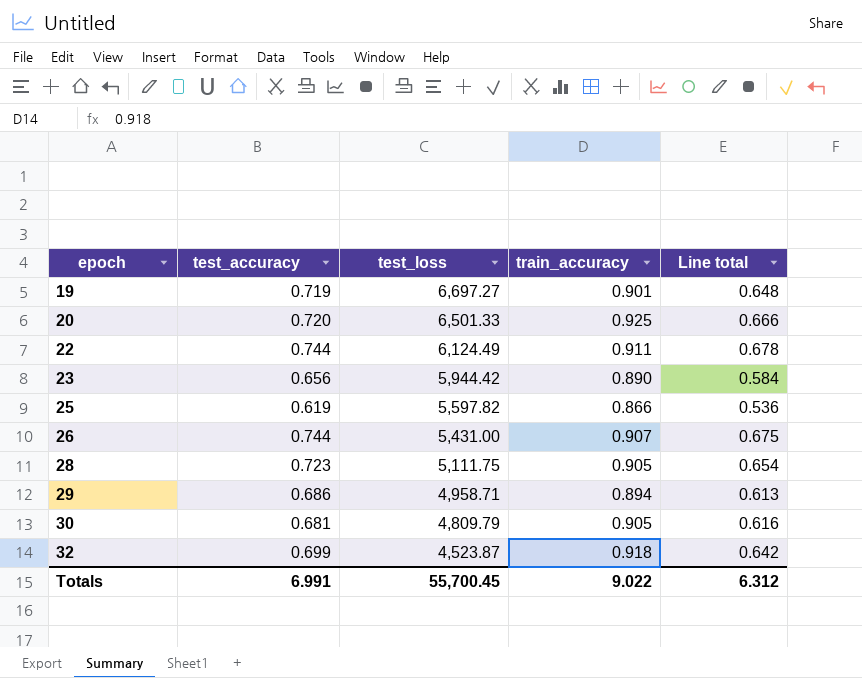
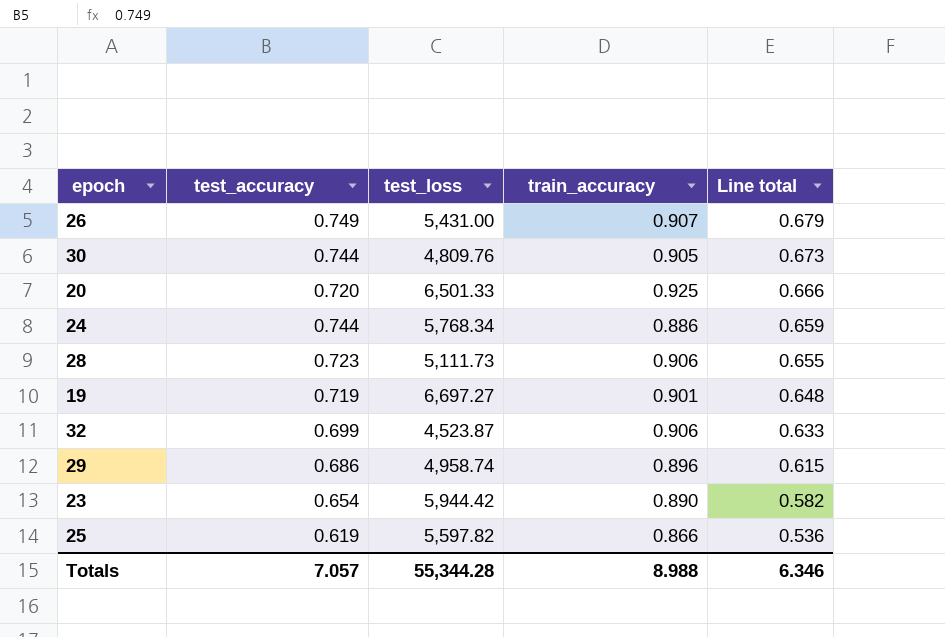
row order: epoch ascending -> Line total descending
row 22: 0.744 | 6,124.49 | 0.911 | 0.678 -> none
26 | test_accuracy: 0.744 -> 0.749
26 | Line total: 0.675 -> 0.679
30 | test_accuracy: 0.681 -> 0.744
30 | test_loss: 4,809.79 -> 4,809.76
30 | Line total: 0.616 -> 0.673
row 24: none -> 0.744 | 5,768.34 | 0.886 | 0.659
28 | test_loss: 5,111.75 -> 5,111.73
28 | train_accuracy: 0.905 -> 0.906
28 | Line total: 0.654 -> 0.655
32 | train_accuracy: 0.918 -> 0.906
32 | Line total: 0.642 -> 0.633
29 | test_loss: 4,958.71 -> 4,958.74
29 | train_accuracy: 0.894 -> 0.896
29 | Line total: 0.613 -> 0.615
23 | test_accuracy: 0.656 -> 0.654
23 | Line total: 0.584 -> 0.582
Totals | test_accuracy: 6.991 -> 7.057
Totals | test_loss: 55,700.45 -> 55,344.28
Totals | train_accuracy: 9.022 -> 8.988
Totals | Line total: 6.312 -> 6.346

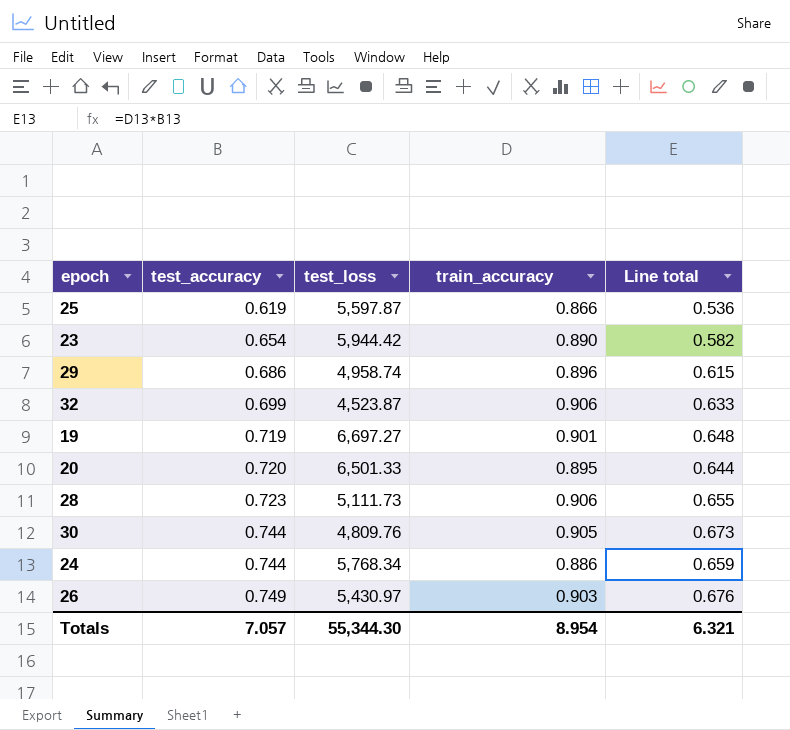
row order: Line total descending -> test_accuracy ascending
25 | test_loss: 5,597.82 -> 5,597.87
20 | train_accuracy: 0.925 -> 0.895
20 | Line total: 0.666 -> 0.644
26 | test_loss: 5,431.00 -> 5,430.97
26 | train_accuracy: 0.907 -> 0.903
26 | Line total: 0.679 -> 0.676
Totals | test_loss: 55,344.28 -> 55,344.30
Totals | train_accuracy: 8.988 -> 8.954
Totals | Line total: 6.346 -> 6.321

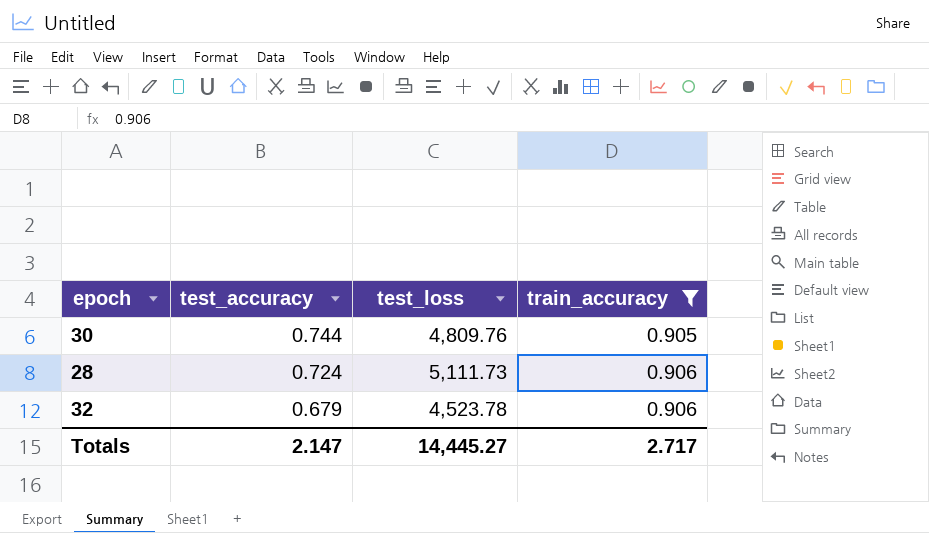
filter: none -> train_accuracy >= 0.905
row order: test_accuracy ascending -> test_accuracy descending
column Line total | formula: [test_accuracy] * [train_accuracy] -> none
28 | test_accuracy: 0.723 -> 0.724
32 | test_accuracy: 0.699 -> 0.679
32 | test_loss: 4,523.87 -> 4,523.78
Totals | test_accuracy: 7.057 -> 2.147
Totals | test_loss: 55,344.30 -> 14,445.27
Totals | train_accuracy: 8.954 -> 2.717

